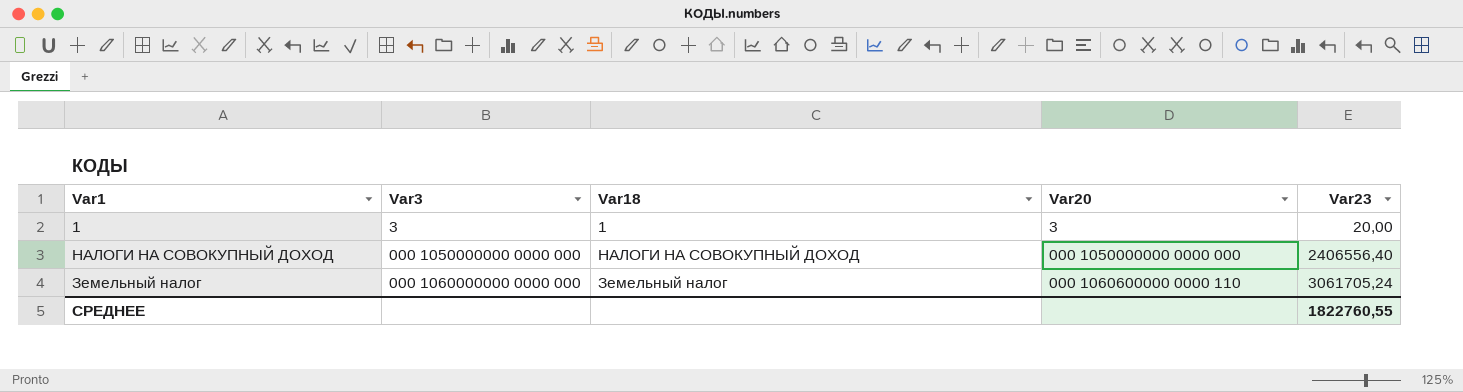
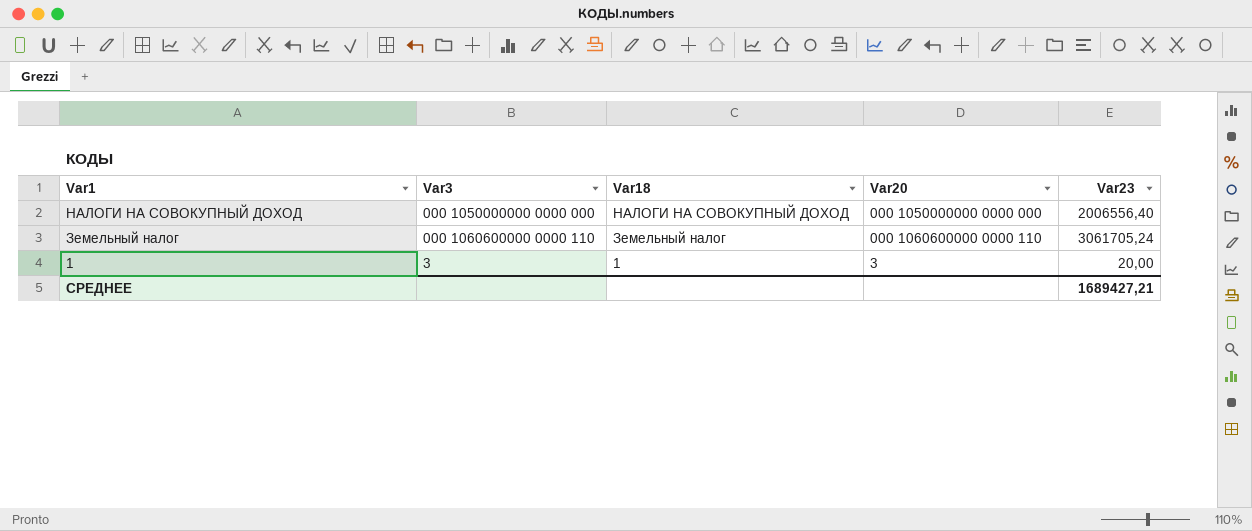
row order: Var23 ascending -> Var1 descending
НАЛОГИ НА СОВОКУПНЫЙ ДОХОД | Var23: 2406556,40 -> 2006556,40
Земельный налог | Var3: 000 1060000000 0000 000 -> 000 1060600000 0000 110
СРЕДНЕЕ | Var23: 1822760,55 -> 1689427,21

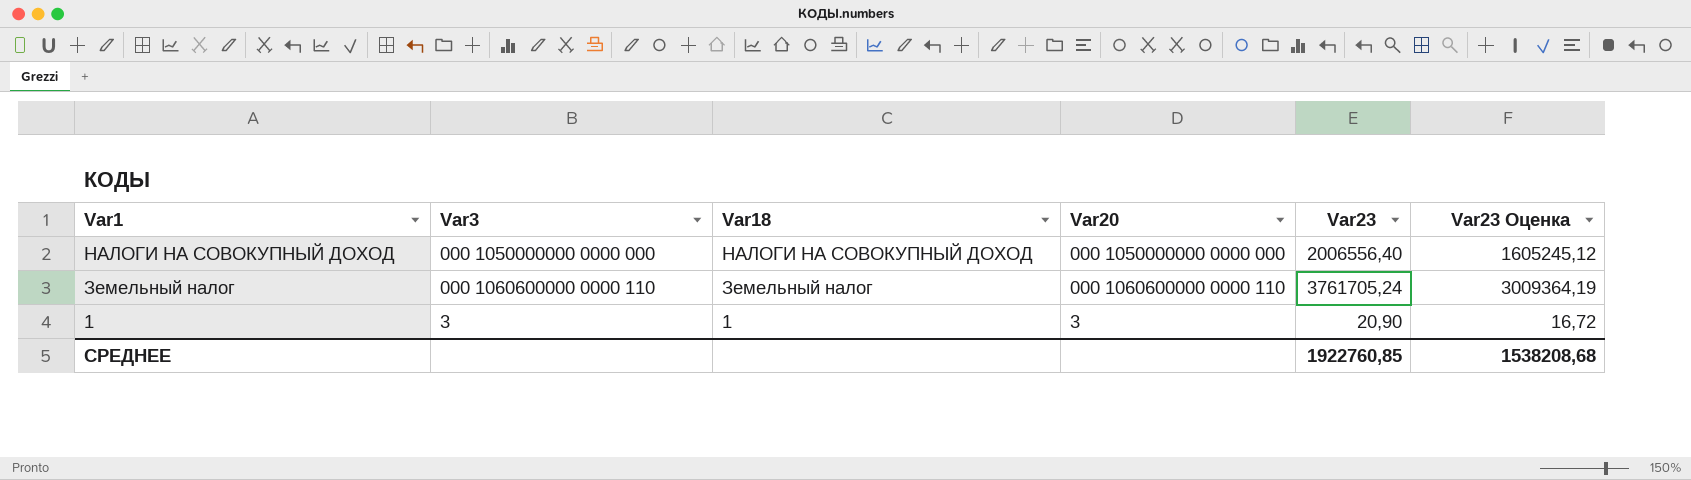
column Var23 Оценка | formula: none -> [Var23] * 0,8
Земельный налог | Var23: 3061705,24 -> 3761705,24
1 | Var23: 20,00 -> 20,90
СРЕДНЕЕ | Var23: 1689427,21 -> 1922760,85

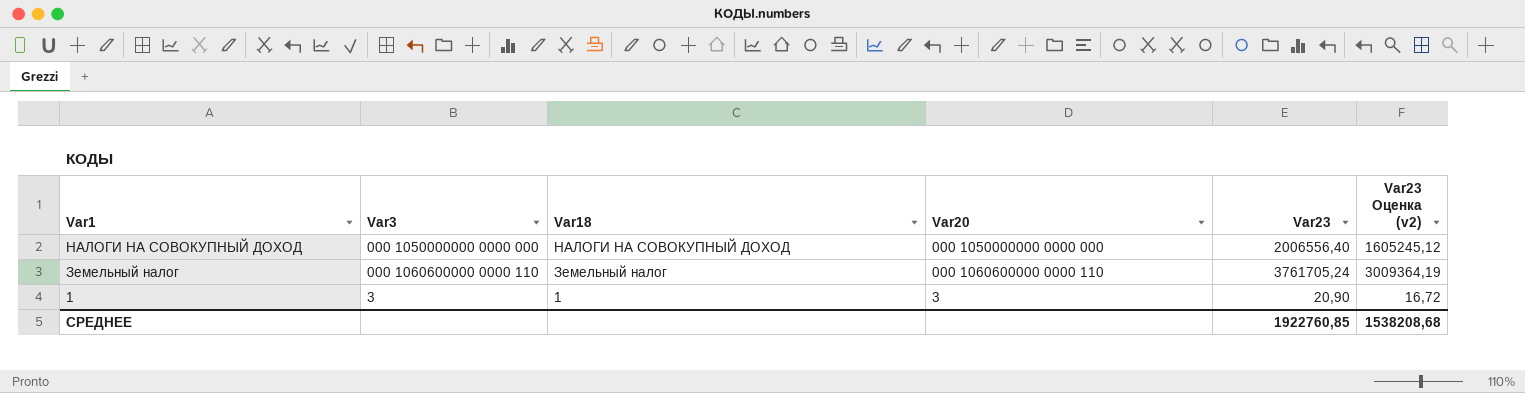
column name: Var23 Оценка -> Var23 Оценка (v2)

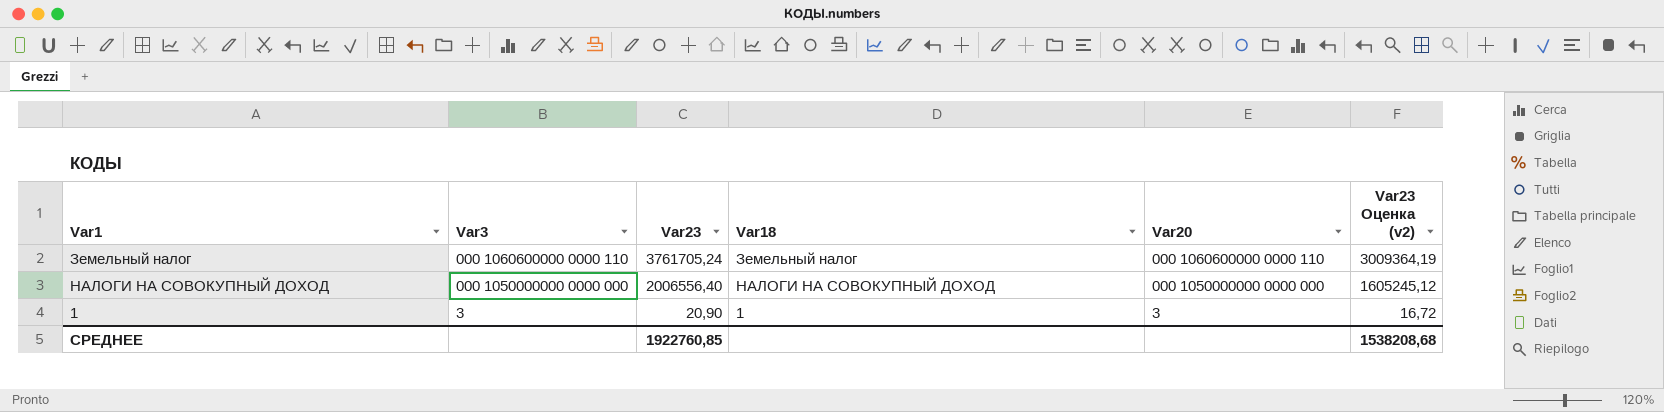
row order: Var1 descending -> Var23 descending
column Var23 | position: 5 -> 3

